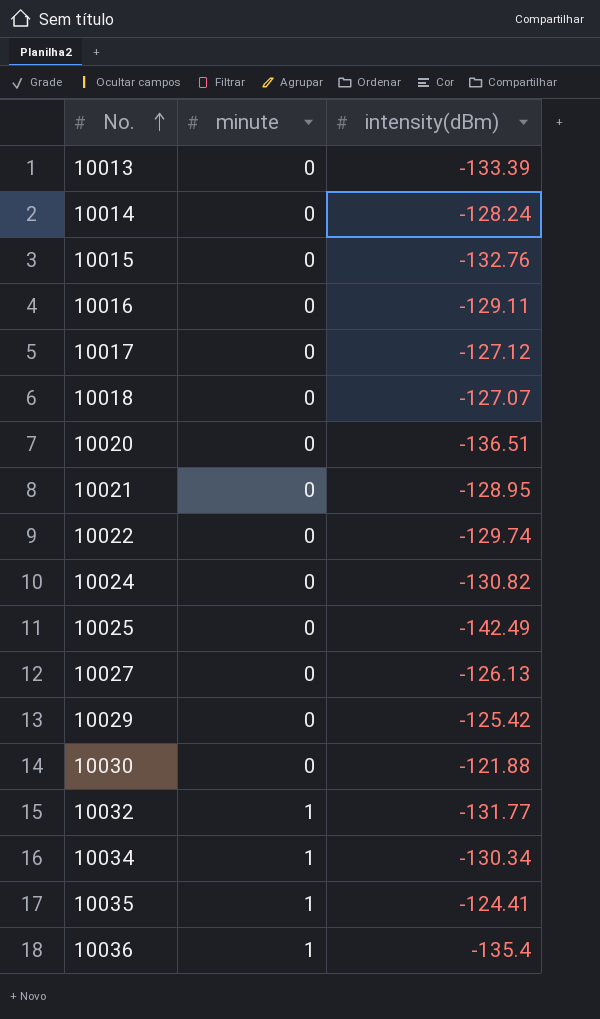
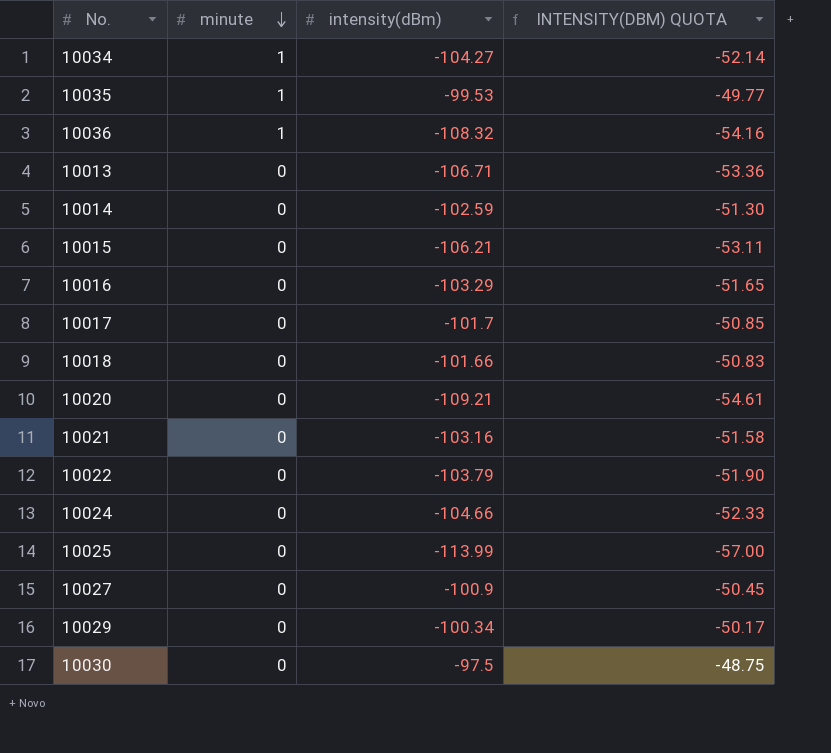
row order: No. ascending -> minute descending
column INTENSITY(DBM) QUOTA | formula: none -> [intensity(dBm)] * 0.5
row 10032: 1 | -131.77 -> none
10034 | intensity(dBm): -130.34 -> -104.27
10035 | intensity(dBm): -124.41 -> -99.53
10036 | intensity(dBm): -135.4 -> -108.32
10013 | intensity(dBm): -133.39 -> -106.71
10014 | intensity(dBm): -128.24 -> -102.59
10015 | intensity(dBm): -132.76 -> -106.21
10016 | intensity(dBm): -129.11 -> -103.29
10017 | intensity(dBm): -127.12 -> -101.7
10018 | intensity(dBm): -127.07 -> -101.66
10020 | intensity(dBm): -136.51 -> -109.21
10021 | intensity(dBm): -128.95 -> -103.16
10022 | intensity(dBm): -129.74 -> -103.79
10024 | intensity(dBm): -130.82 -> -104.66
10025 | intensity(dBm): -142.49 -> -113.99
10027 | intensity(dBm): -126.13 -> -100.9
10029 | intensity(dBm): -125.42 -> -100.34
10030 | intensity(dBm): -121.88 -> -97.5

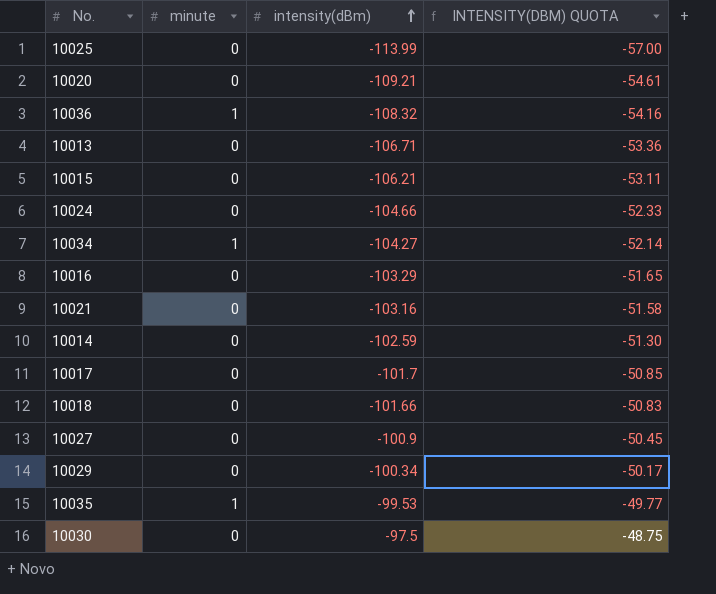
row order: minute descending -> intensity(dBm) ascending
row 10022: 0 | -103.79 | -51.90 -> none

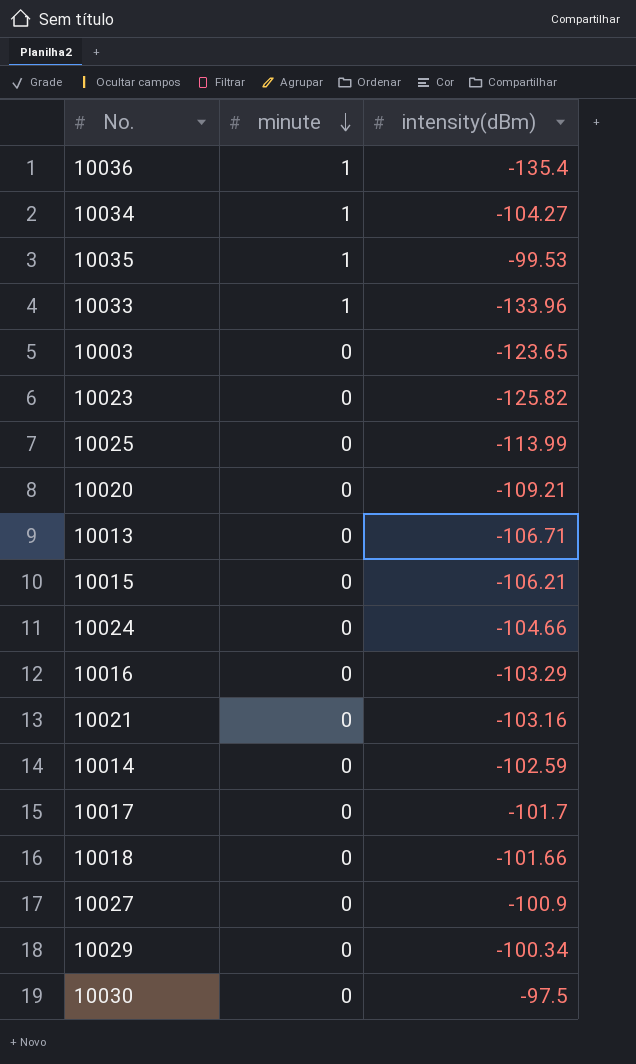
row order: intensity(dBm) ascending -> minute descending
column INTENSITY(DBM) QUOTA | formula: [intensity(dBm)] * 0.5 -> none
10036 | intensity(dBm): -108.32 -> -135.4
row 10033: none -> 1 | -133.96
row 10003: none -> 0 | -123.65
row 10023: none -> 0 | -125.82

